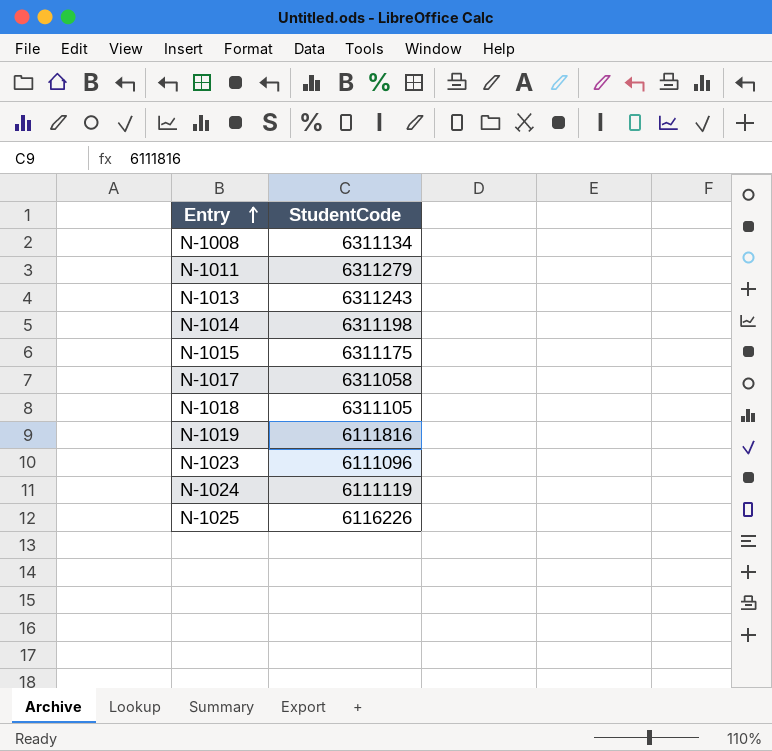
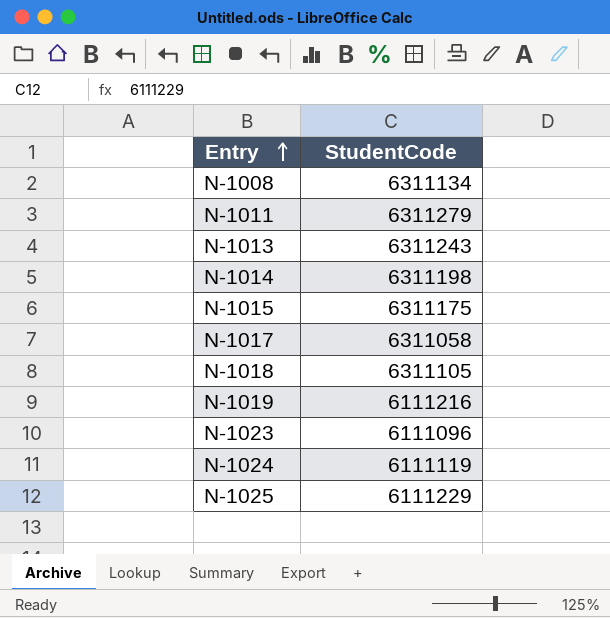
N-1019 | StudentCode: 6111816 -> 6111216
N-1025 | StudentCode: 6116226 -> 6111229

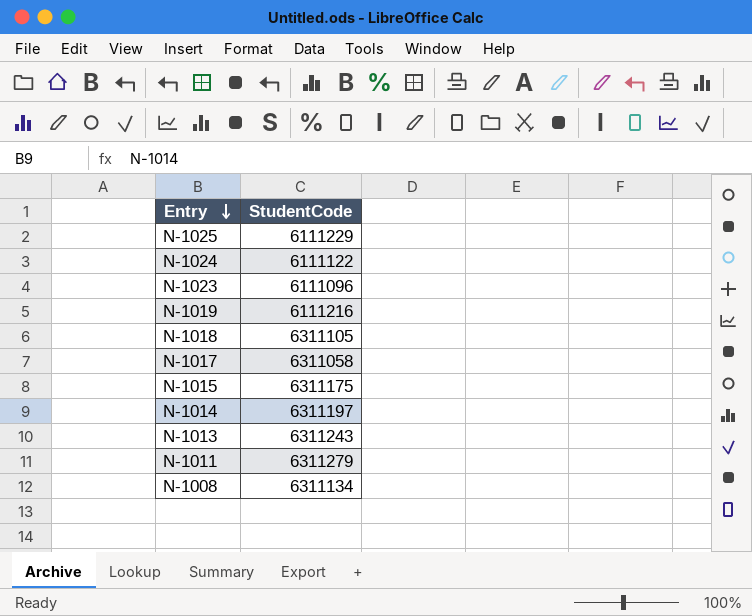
row order: Entry ascending -> Entry descending
N-1024 | StudentCode: 6111119 -> 6111122
N-1014 | StudentCode: 6311198 -> 6311197

